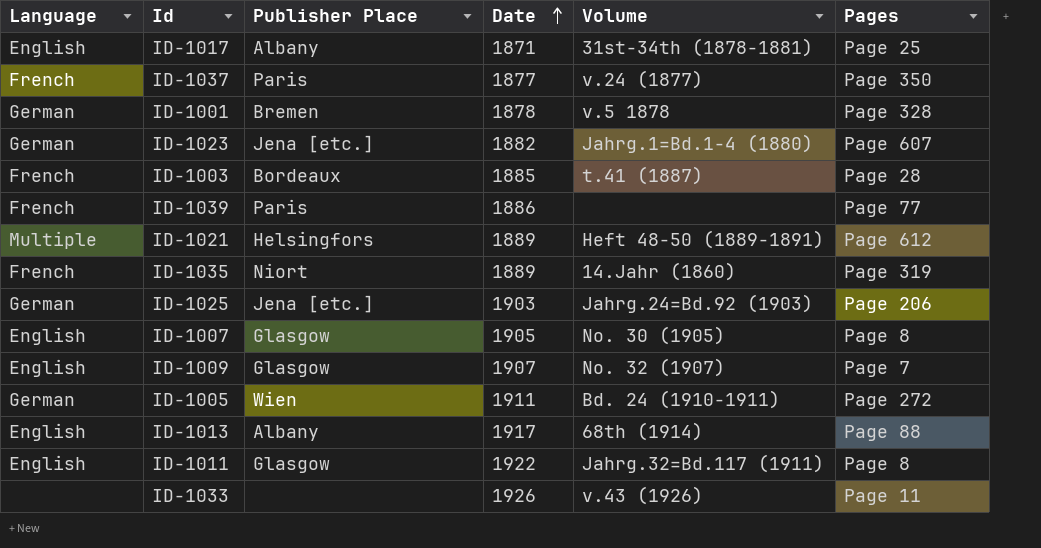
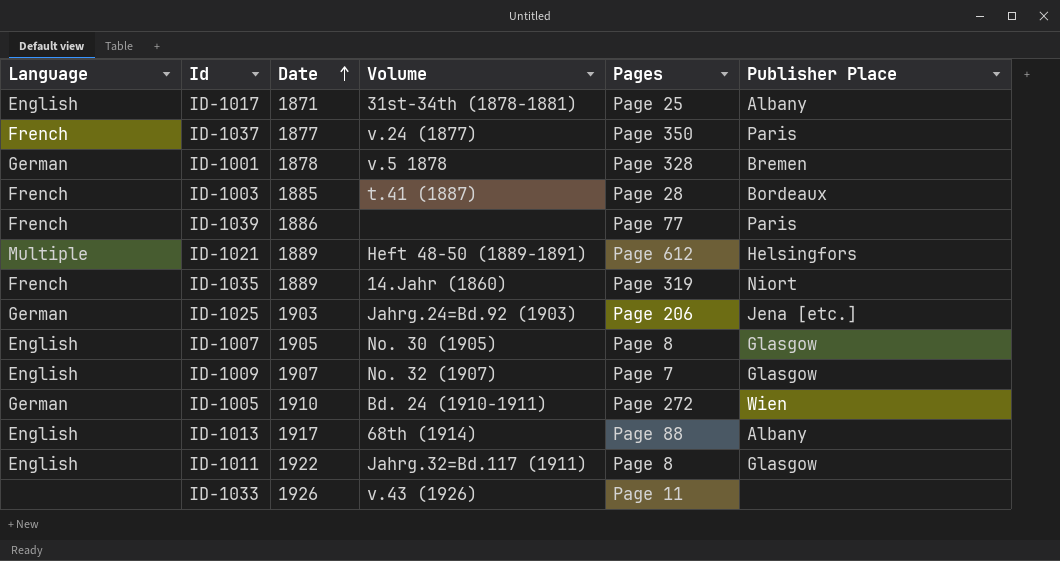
column Publisher Place | position: 3 -> 6
row ID-1023: German | Jena [etc.] | 1882 | Jahrg.1=Bd.1-4 (1880) | Page 607 -> none
ID-1005 | Date: 1911 -> 1910

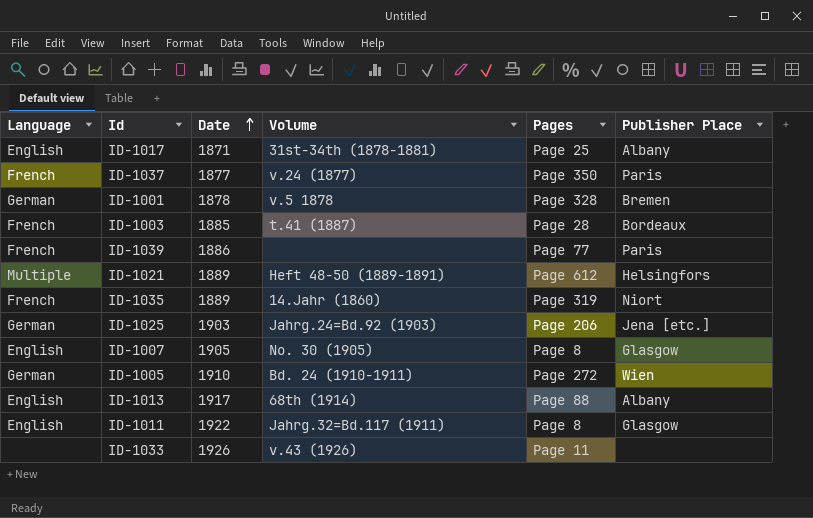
row ID-1009: English | 1907 | No. 32 (1907) | Page 7 | Glasgow -> none

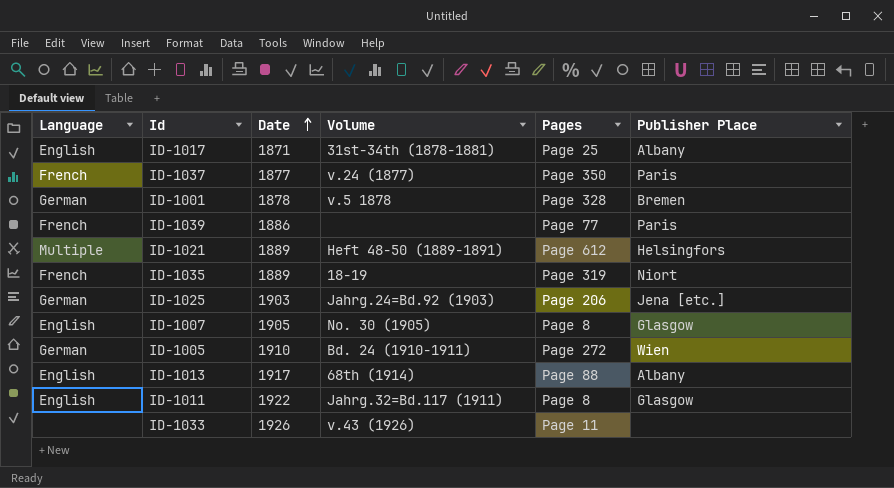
row ID-1003: French | 1885 | t.41 (1887) | Page 28 | Bordeaux -> none
ID-1035 | Volume: 14.Jahr (1860) -> 18-19

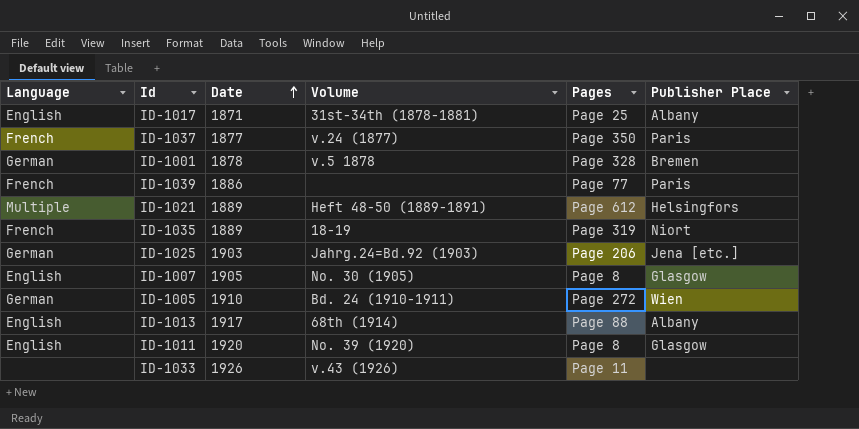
ID-1011 | Date: 1922 -> 1920
ID-1011 | Volume: Jahrg.32=Bd.117 (1911) -> No. 39 (1920)

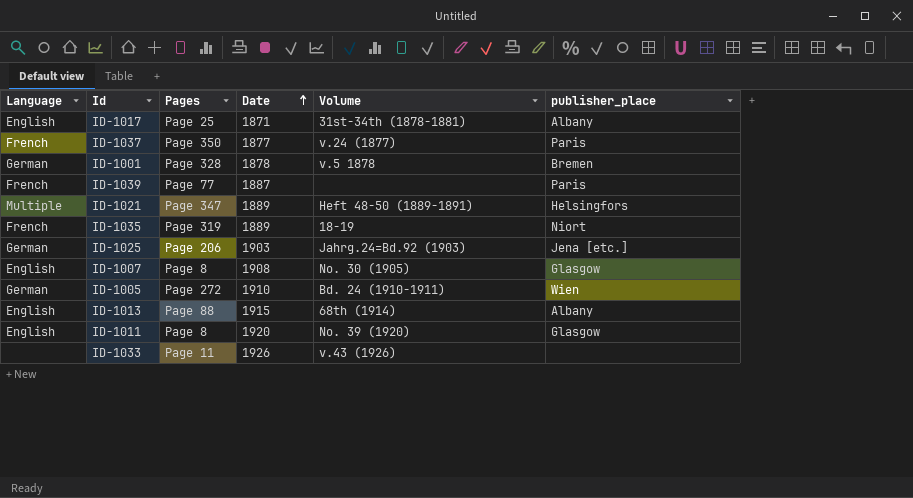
column Pages | position: 5 -> 3
column name: Publisher Place -> publisher_place
ID-1039 | Date: 1886 -> 1887
ID-1021 | Pages: Page 612 -> Page 347
ID-1007 | Date: 1905 -> 1908
ID-1013 | Date: 1917 -> 1915

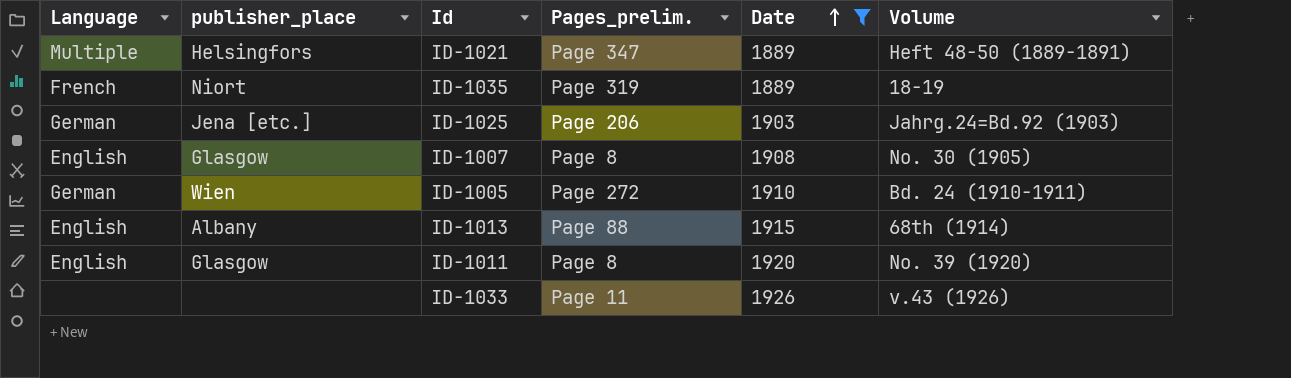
filter: none -> Date >= 1889
column publisher_place | position: 6 -> 2
column name: Pages -> Pages_prelim.

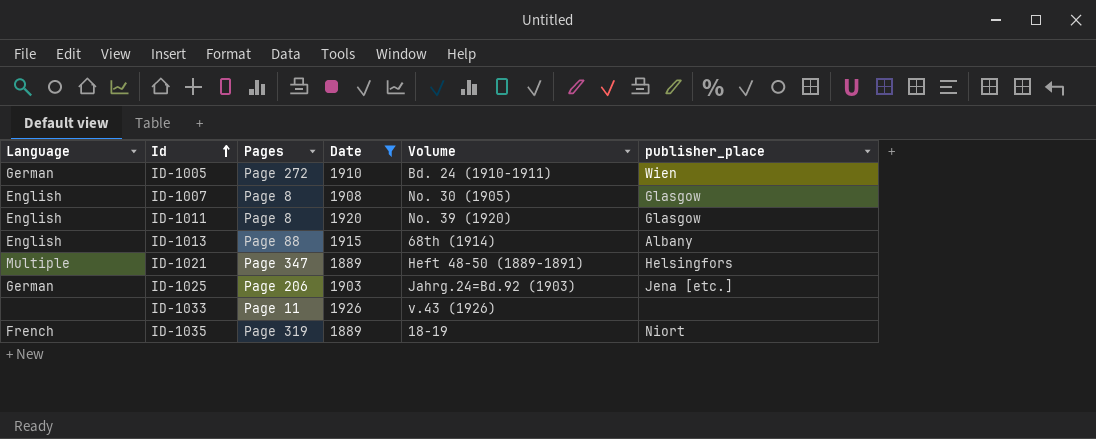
row order: Date ascending -> Id ascending
column name: Pages_prelim. -> Pages
column publisher_place | position: 2 -> 6

